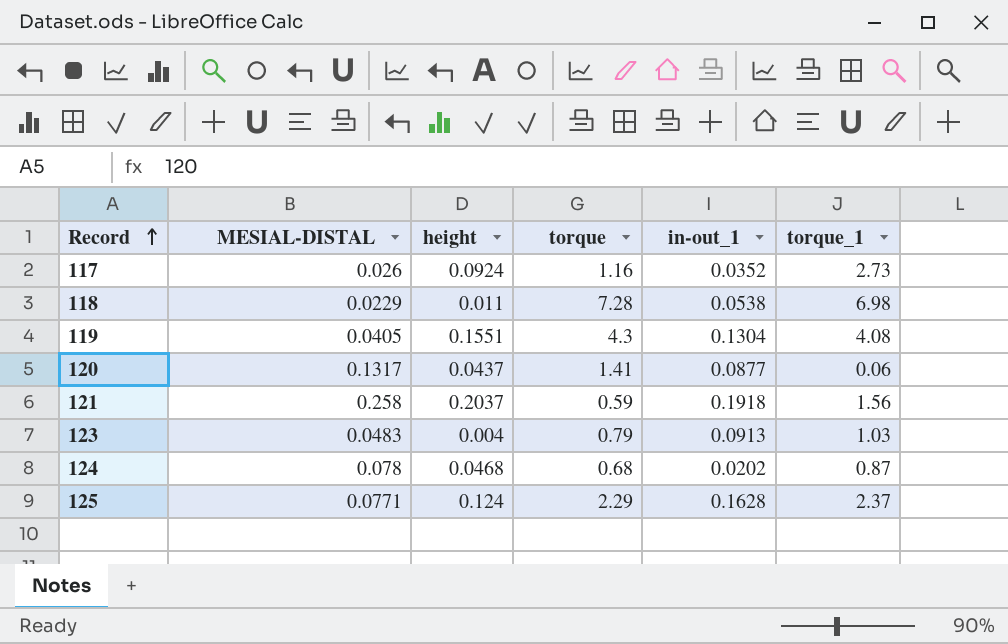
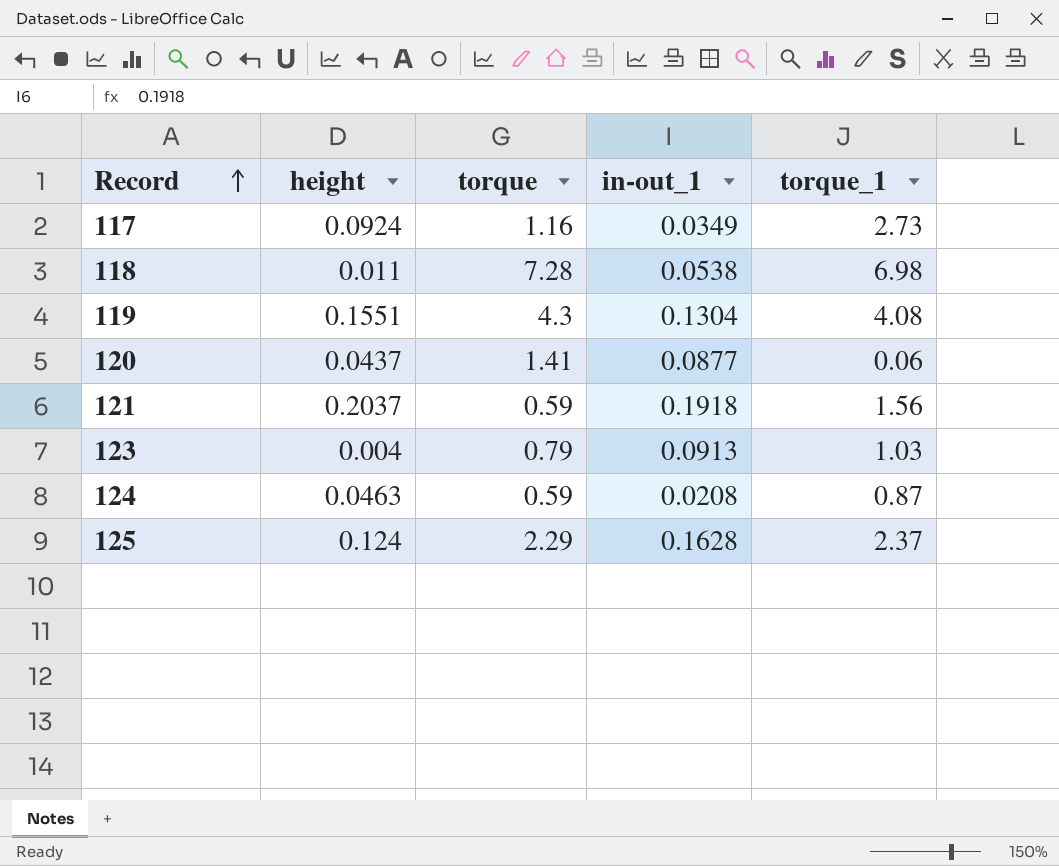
column MESIAL-DISTAL | position: 2 -> none
117 | in-out_1: 0.0352 -> 0.0349
124 | height: 0.0468 -> 0.0463
124 | torque: 0.68 -> 0.59
124 | in-out_1: 0.0202 -> 0.0208

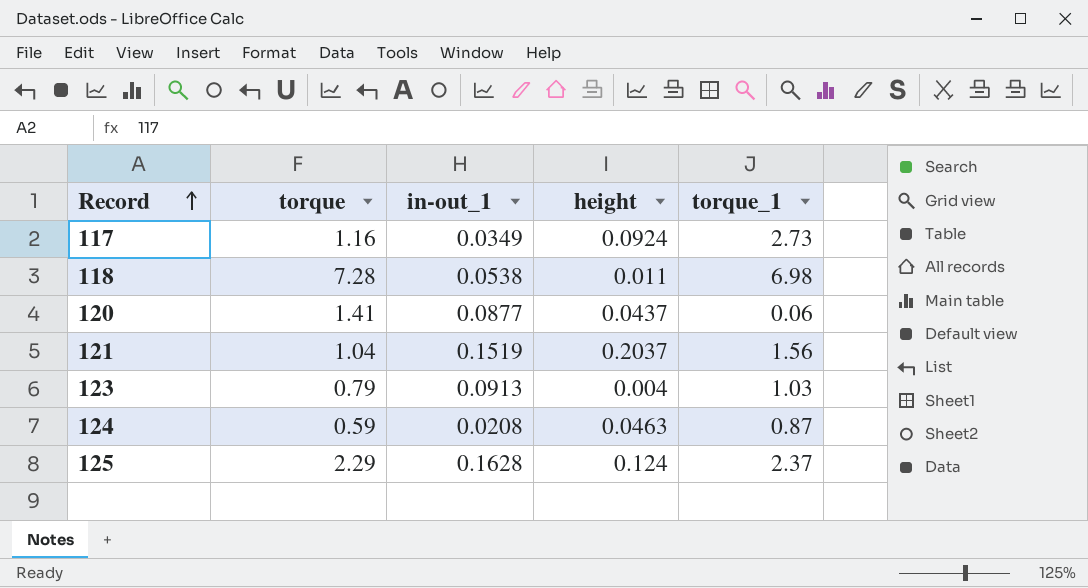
column height | position: 2 -> 4
row 119: 0.1551 | 4.3 | 0.1304 | 4.08 -> none
121 | torque: 0.59 -> 1.04
121 | in-out_1: 0.1918 -> 0.1519

